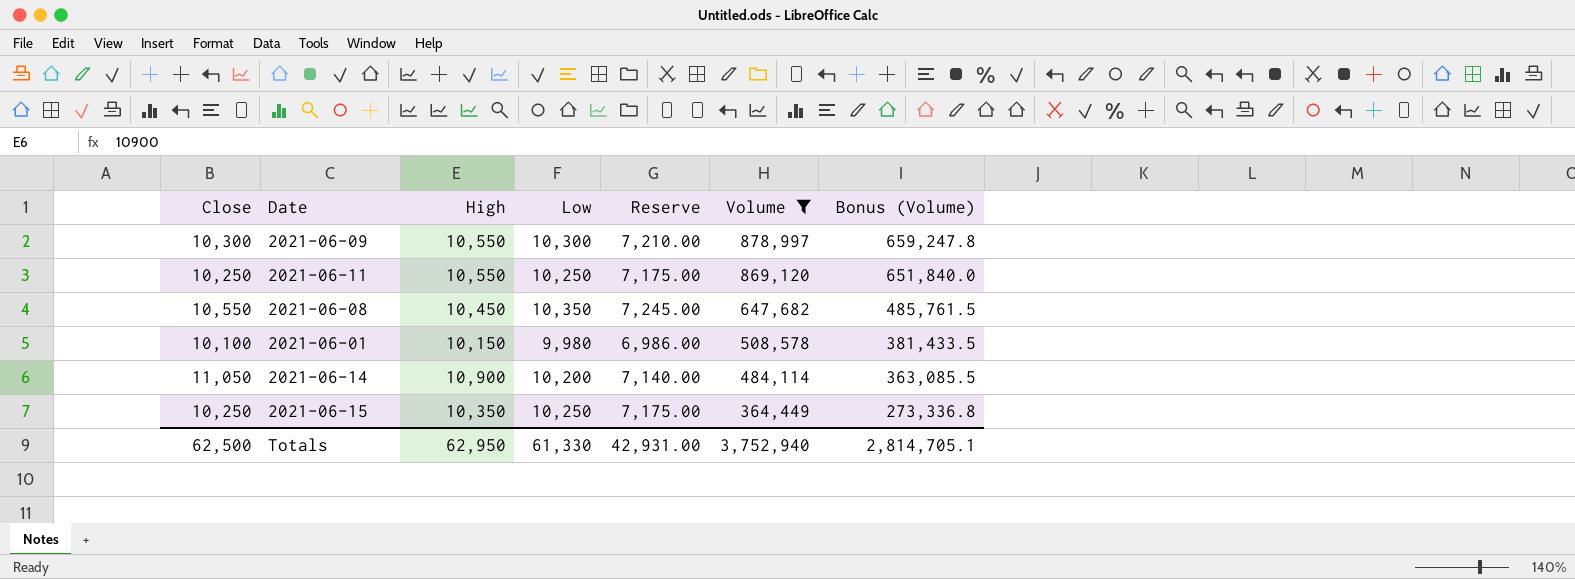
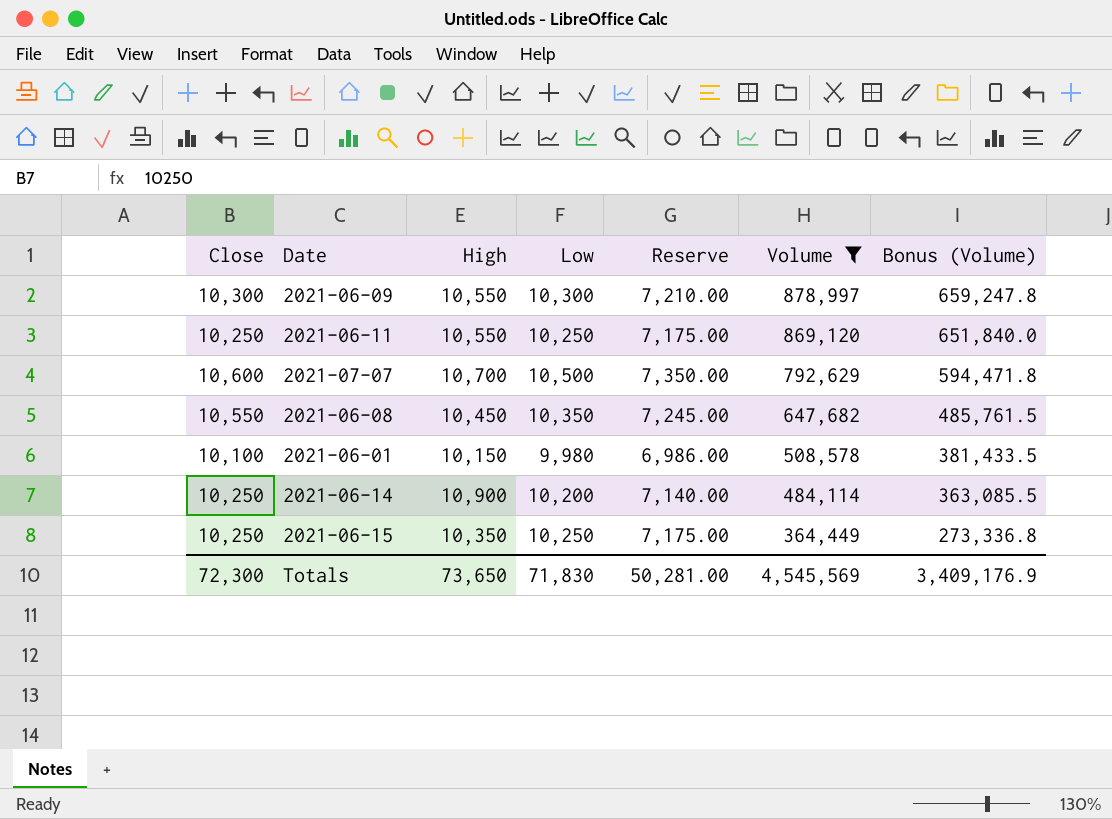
row 2021-07-07: none -> 10,600 | 10,700 | 10,500 | 7,350.00 | 792,629 | 594,471.8
2021-06-14 | Close: 11,050 -> 10,250
Totals | Close: 62,500 -> 72,300
Totals | High: 62,950 -> 73,650
Totals | Low: 61,330 -> 71,830
Totals | Reserve: 42,931.00 -> 50,281.00
Totals | Volume: 3,752,940 -> 4,545,569
Totals | Bonus (Volume): 2,814,705.1 -> 3,409,176.9

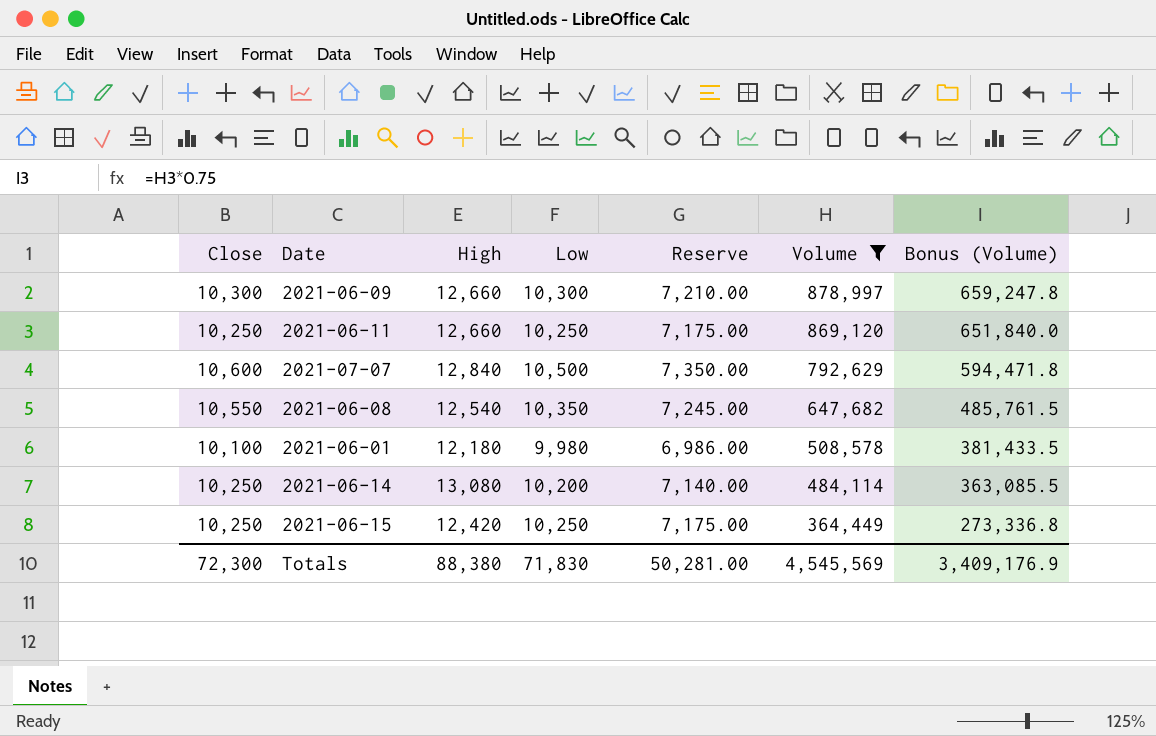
2021-06-09 | High: 10,550 -> 12,660
2021-06-11 | High: 10,550 -> 12,660
2021-07-07 | High: 10,700 -> 12,840
2021-06-08 | High: 10,450 -> 12,540
2021-06-01 | High: 10,150 -> 12,180
2021-06-14 | High: 10,900 -> 13,080
2021-06-15 | High: 10,350 -> 12,420
Totals | High: 73,650 -> 88,380

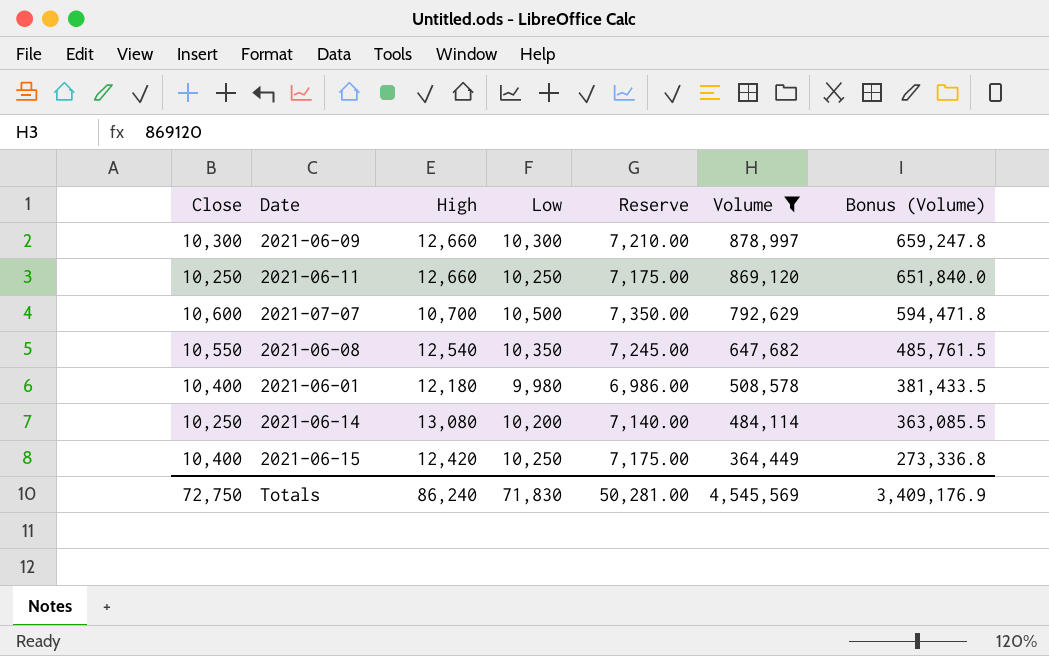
2021-07-07 | High: 12,840 -> 10,700
2021-06-01 | Close: 10,100 -> 10,400
2021-06-15 | Close: 10,250 -> 10,400
Totals | Close: 72,300 -> 72,750
Totals | High: 88,380 -> 86,240

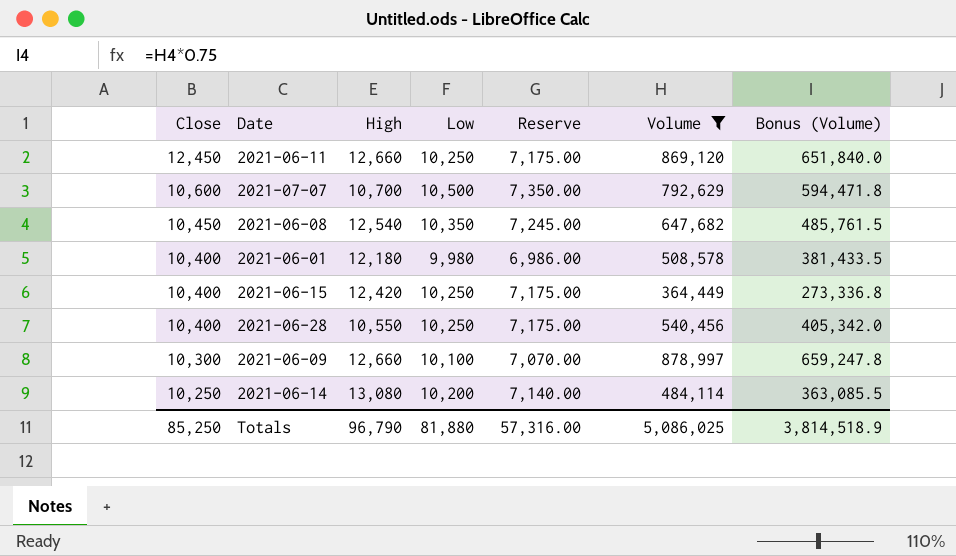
row order: Volume descending -> Close descending
2021-06-11 | Close: 10,250 -> 12,450
2021-06-08 | Close: 10,550 -> 10,450
row 2021-06-28: none -> 10,400 | 10,550 | 10,250 | 7,175.00 | 540,456 | 405,342.0
2021-06-09 | Low: 10,300 -> 10,100
2021-06-09 | Reserve: 7,210.00 -> 7,070.00
Totals | Close: 72,750 -> 85,250
Totals | High: 86,240 -> 96,790
Totals | Low: 71,830 -> 81,880
Totals | Reserve: 50,281.00 -> 57,316.00
Totals | Volume: 4,545,569 -> 5,086,025
Totals | Bonus (Volume): 3,409,176.9 -> 3,814,518.9

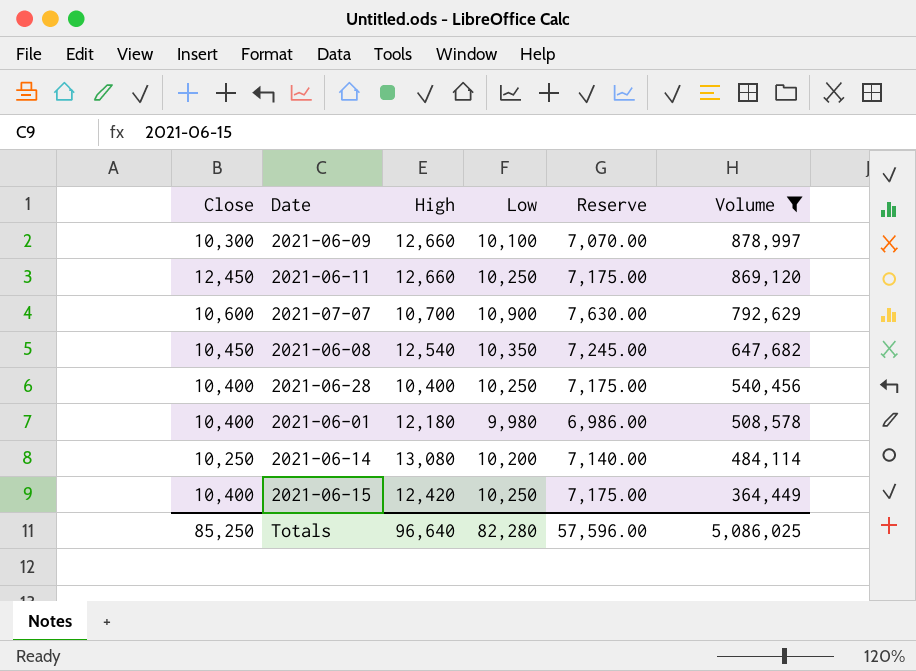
row order: Close descending -> Volume descending
column Bonus (Volume) | formula: [Volume] * 0.75 -> none
2021-07-07 | Low: 10,500 -> 10,900
2021-07-07 | Reserve: 7,350.00 -> 7,630.00
2021-06-28 | High: 10,550 -> 10,400
Totals | High: 96,790 -> 96,640
Totals | Low: 81,880 -> 82,280
Totals | Reserve: 57,316.00 -> 57,596.00

